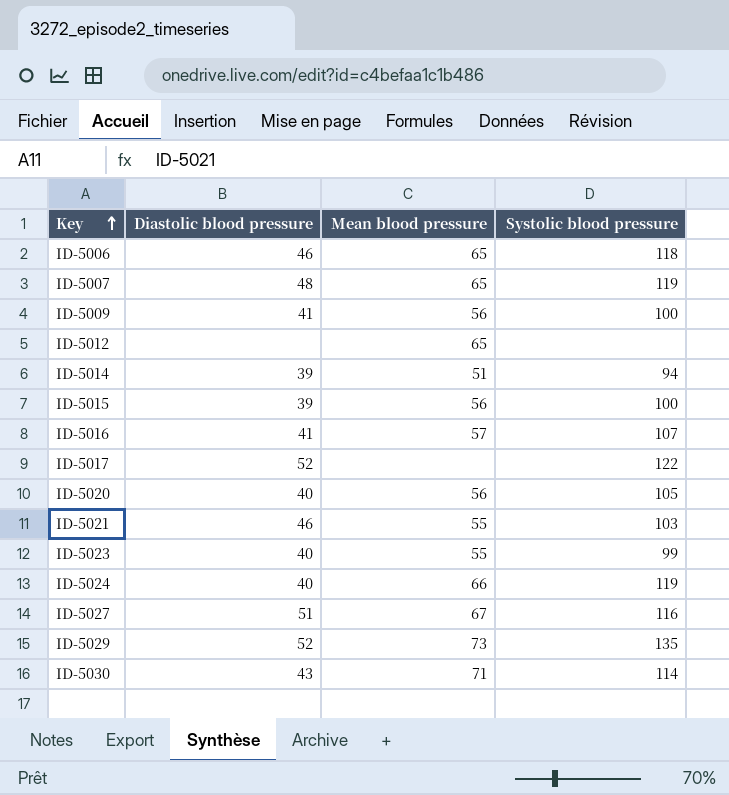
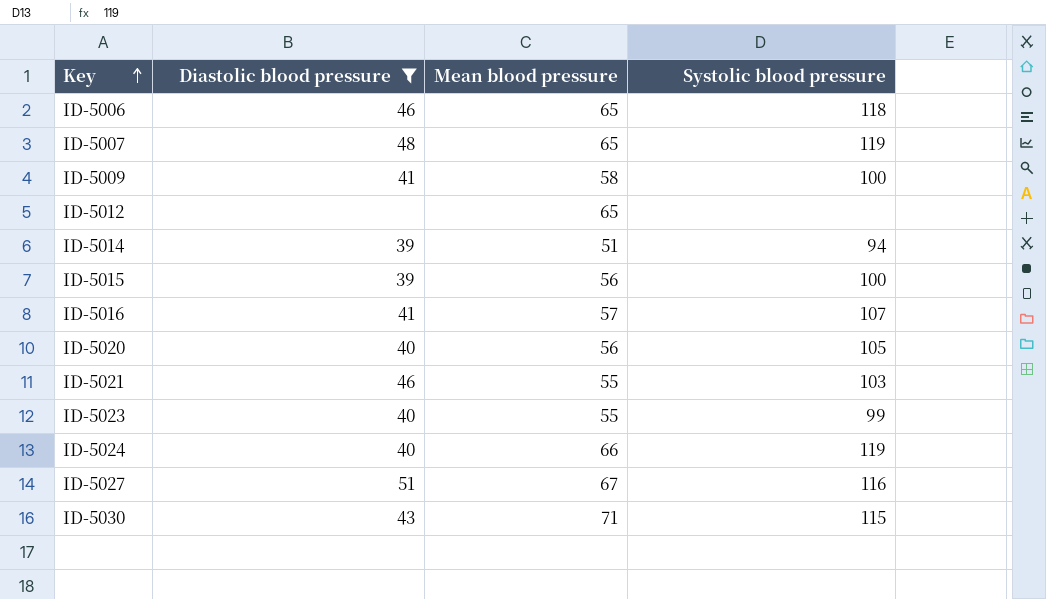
filter: none -> Diastolic blood pressure != 52
ID-5009 | Mean blood pressure: 56 -> 58
ID-5030 | Systolic blood pressure: 114 -> 115

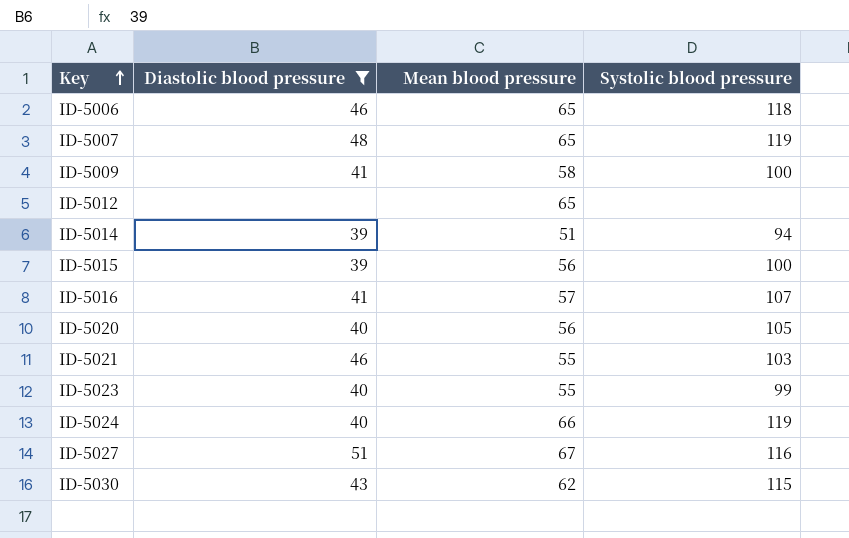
ID-5030 | Mean blood pressure: 71 -> 62

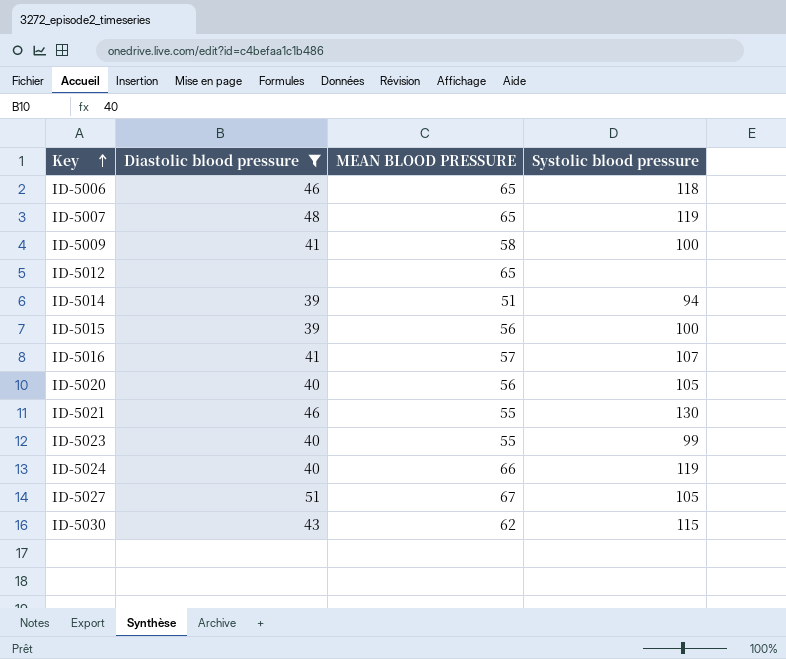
column name: Mean blood pressure -> MEAN BLOOD PRESSURE
ID-5021 | Systolic blood pressure: 103 -> 130
ID-5027 | Systolic blood pressure: 116 -> 105

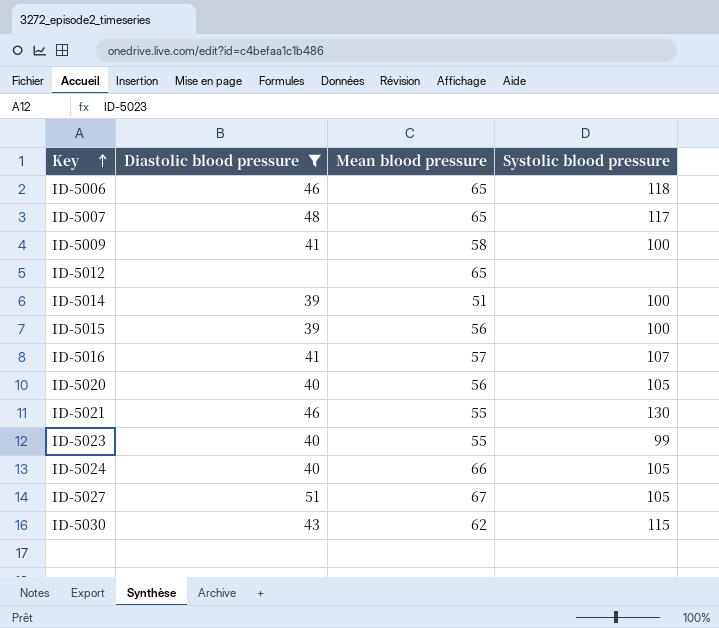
column name: MEAN BLOOD PRESSURE -> Mean blood pressure
ID-5007 | Systolic blood pressure: 119 -> 117
ID-5014 | Systolic blood pressure: 94 -> 100
ID-5024 | Systolic blood pressure: 119 -> 105

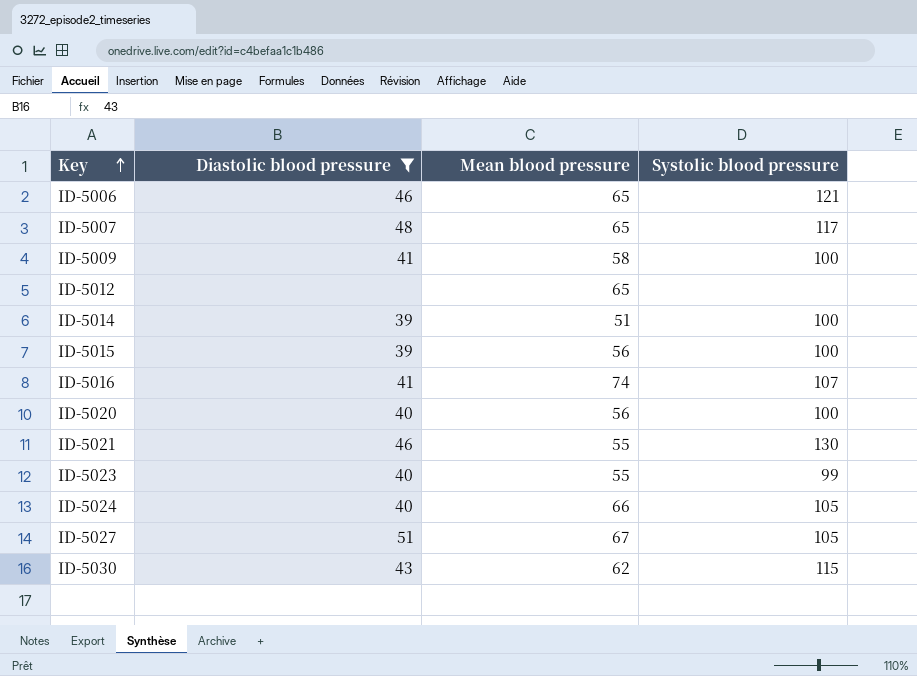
ID-5006 | Systolic blood pressure: 118 -> 121
ID-5016 | Mean blood pressure: 57 -> 74
ID-5020 | Systolic blood pressure: 105 -> 100

